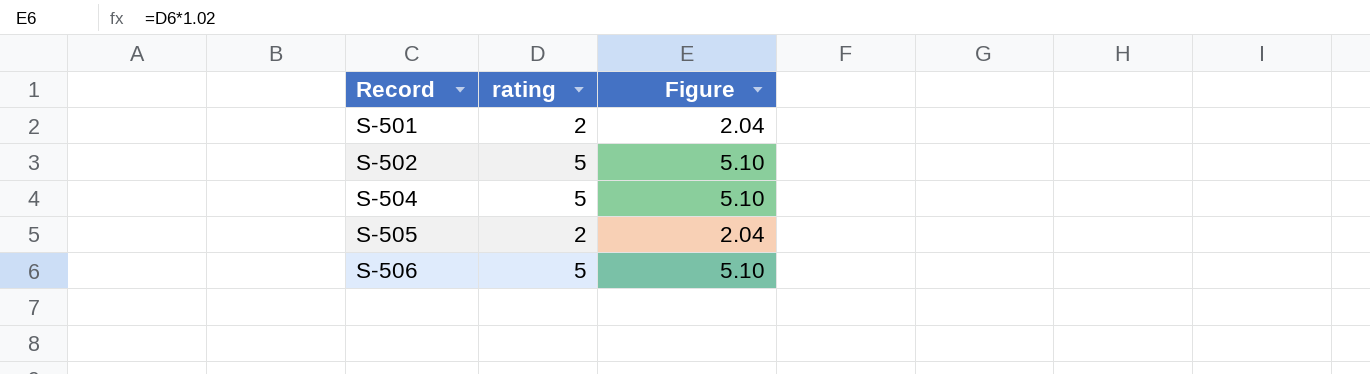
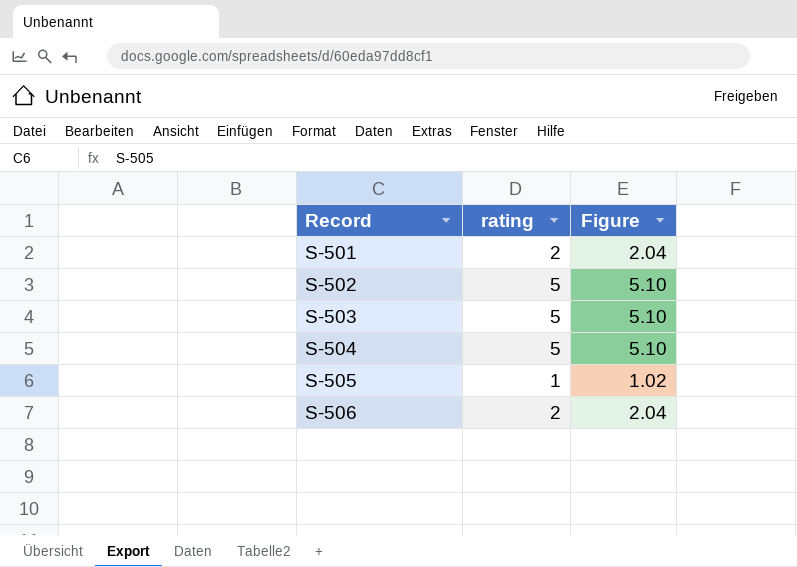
row S-503: none -> 5 | 5.10
S-505 | rating: 2 -> 1
S-505 | Figure: 2.04 -> 1.02
S-506 | rating: 5 -> 2
S-506 | Figure: 5.10 -> 2.04

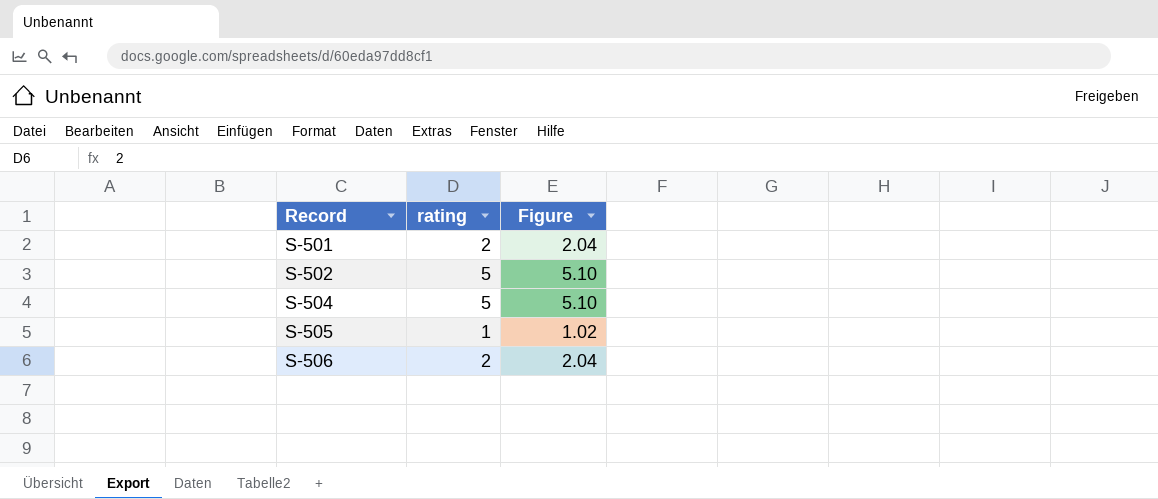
row S-503: 5 | 5.10 -> none

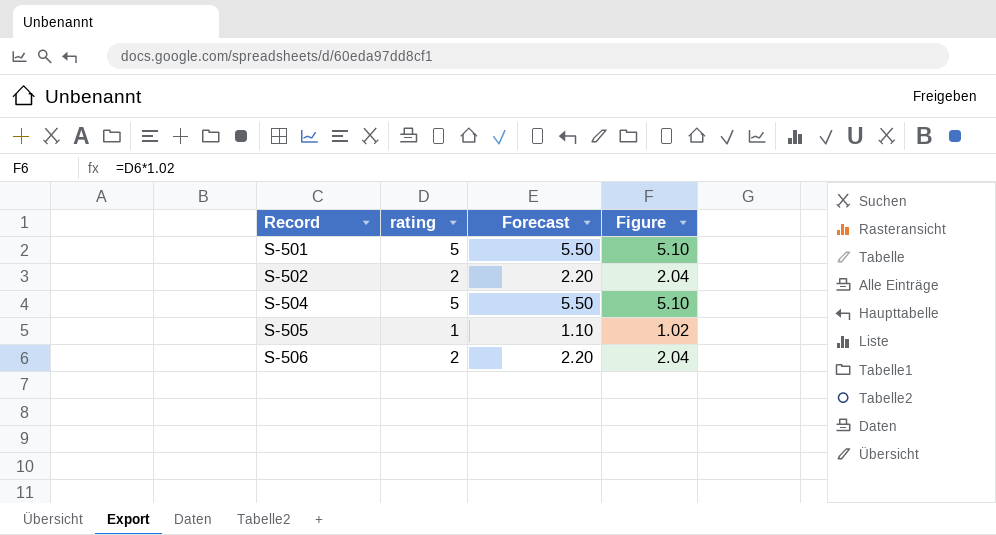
column Forecast | formula: none -> [rating] * 1.1
S-501 | rating: 2 -> 5
S-501 | Figure: 2.04 -> 5.10
S-502 | rating: 5 -> 2
S-502 | Figure: 5.10 -> 2.04

